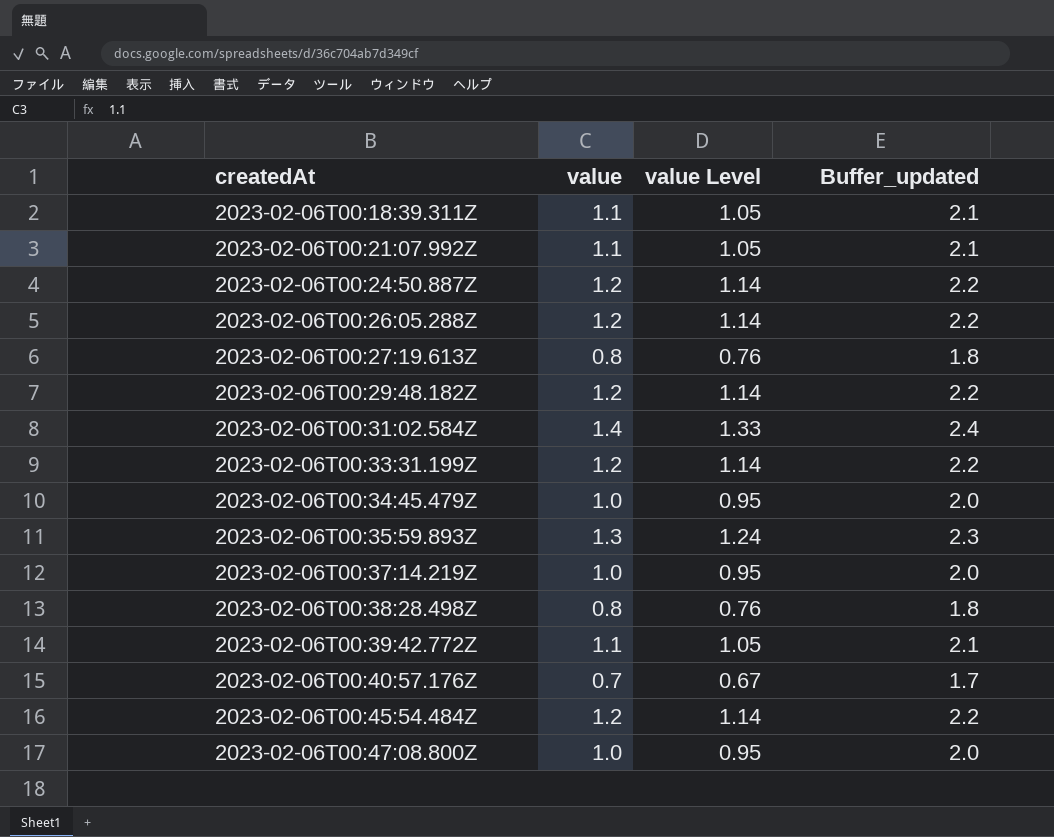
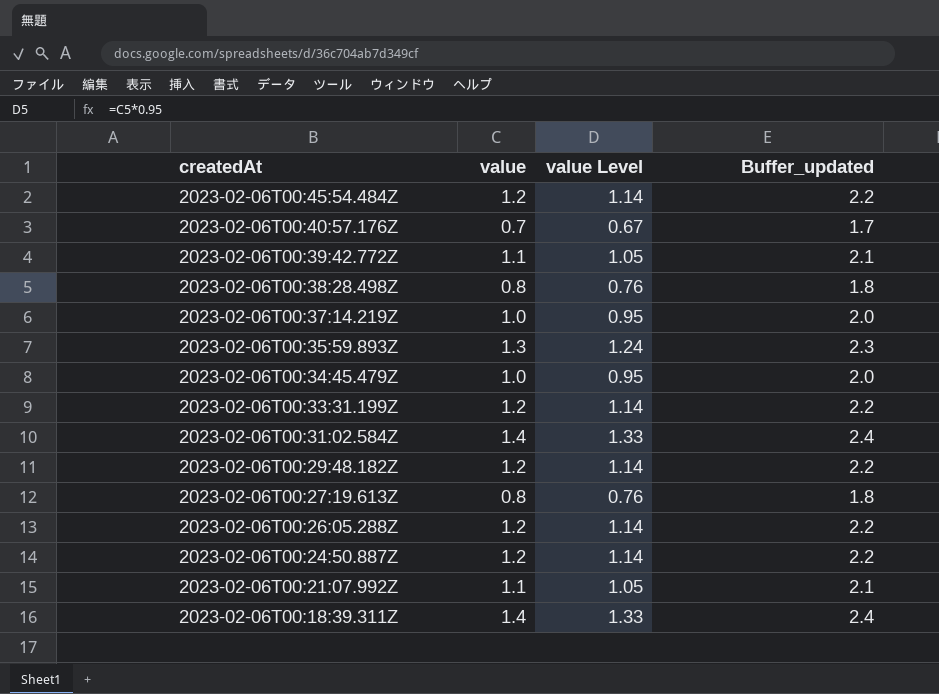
row order: createdAt ascending -> createdAt descending
row 2023-02-06T00:47:08.800Z: 1.0 | 0.95 | 2.0 -> none
2023-02-06T00:18:39.311Z | value: 1.1 -> 1.4
2023-02-06T00:18:39.311Z | value Level: 1.05 -> 1.33
2023-02-06T00:18:39.311Z | Buffer_updated: 2.1 -> 2.4

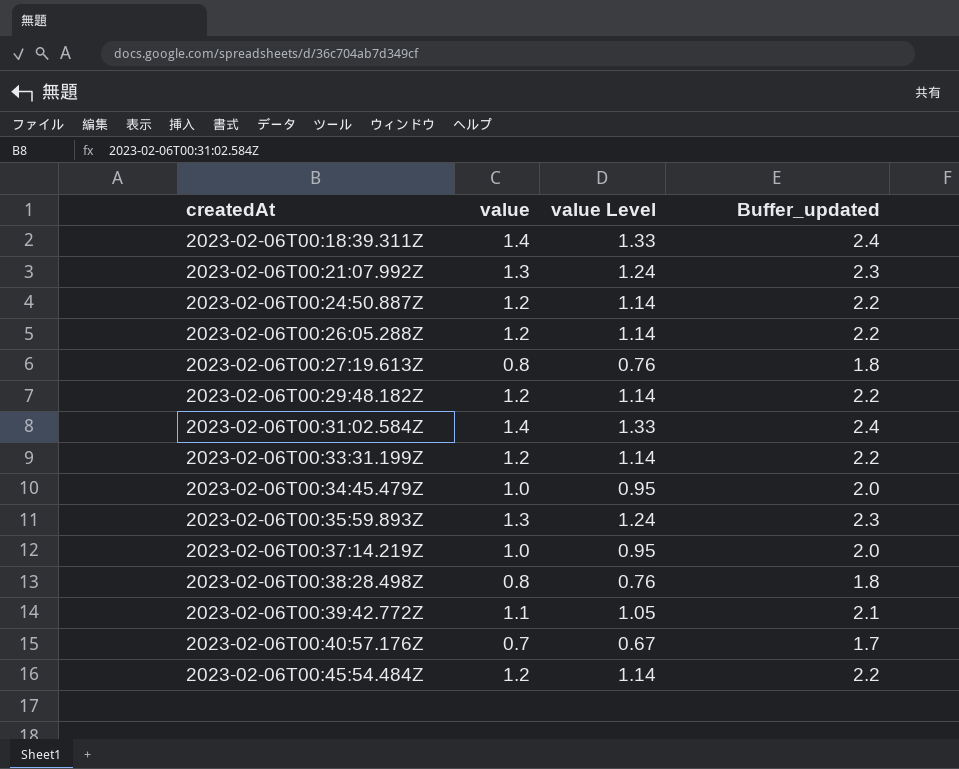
row order: createdAt descending -> createdAt ascending
2023-02-06T00:21:07.992Z | value: 1.1 -> 1.3
2023-02-06T00:21:07.992Z | value Level: 1.05 -> 1.24
2023-02-06T00:21:07.992Z | Buffer_updated: 2.1 -> 2.3

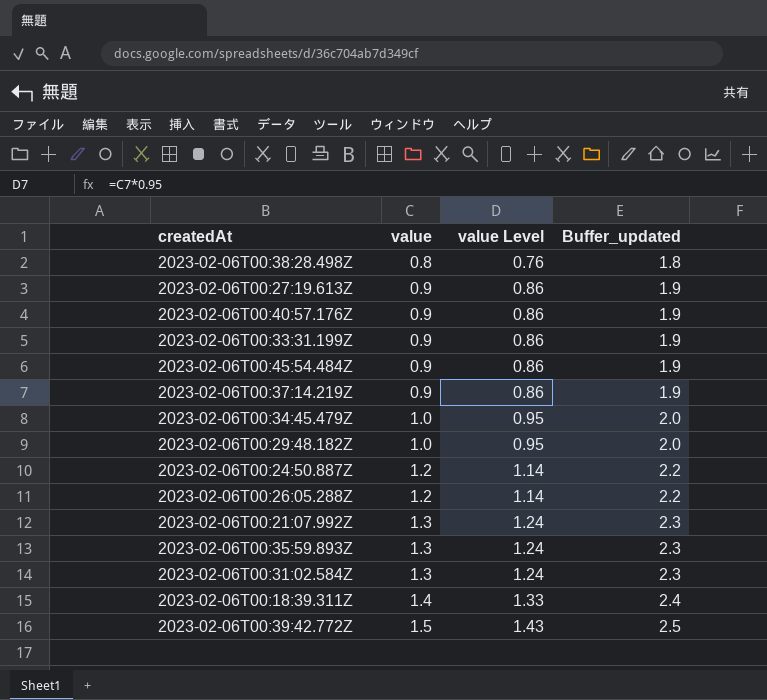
row order: createdAt ascending -> value ascending
2023-02-06T00:27:19.613Z | value: 0.8 -> 0.9
2023-02-06T00:27:19.613Z | value Level: 0.76 -> 0.86
2023-02-06T00:27:19.613Z | Buffer_updated: 1.8 -> 1.9
2023-02-06T00:40:57.176Z | value: 0.7 -> 0.9
2023-02-06T00:40:57.176Z | value Level: 0.67 -> 0.86
2023-02-06T00:40:57.176Z | Buffer_updated: 1.7 -> 1.9
2023-02-06T00:33:31.199Z | value: 1.2 -> 0.9
2023-02-06T00:33:31.199Z | value Level: 1.14 -> 0.86
2023-02-06T00:33:31.199Z | Buffer_updated: 2.2 -> 1.9
2023-02-06T00:45:54.484Z | value: 1.2 -> 0.9
2023-02-06T00:45:54.484Z | value Level: 1.14 -> 0.86
2023-02-06T00:45:54.484Z | Buffer_updated: 2.2 -> 1.9
2023-02-06T00:37:14.219Z | value: 1.0 -> 0.9
2023-02-06T00:37:14.219Z | value Level: 0.95 -> 0.86
2023-02-06T00:37:14.219Z | Buffer_updated: 2.0 -> 1.9
2023-02-06T00:29:48.182Z | value: 1.2 -> 1.0
2023-02-06T00:29:48.182Z | value Level: 1.14 -> 0.95
2023-02-06T00:29:48.182Z | Buffer_updated: 2.2 -> 2.0
2023-02-06T00:31:02.584Z | value: 1.4 -> 1.3
2023-02-06T00:31:02.584Z | value Level: 1.33 -> 1.24
2023-02-06T00:31:02.584Z | Buffer_updated: 2.4 -> 2.3
2023-02-06T00:39:42.772Z | value: 1.1 -> 1.5
2023-02-06T00:39:42.772Z | value Level: 1.05 -> 1.43
2023-02-06T00:39:42.772Z | Buffer_updated: 2.1 -> 2.5

